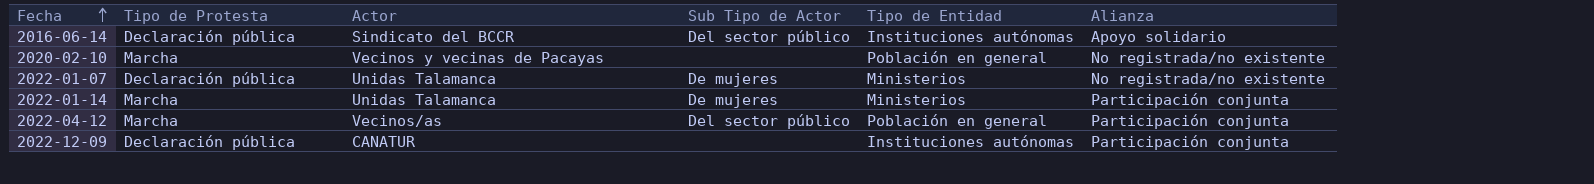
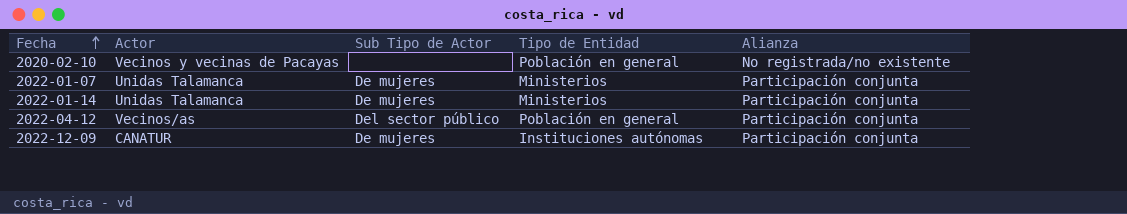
column Tipo de Protesta | position: 2 -> none
row 2016-06-14: Declaración pública | Sindicato del BCCR | Del sector público | Instituciones autónomas | Apoyo solidario -> none
2022-01-07 | Alianza: No registrada/no existente -> Participación conjunta
2022-12-09 | Sub Tipo de Actor: none -> De mujeres

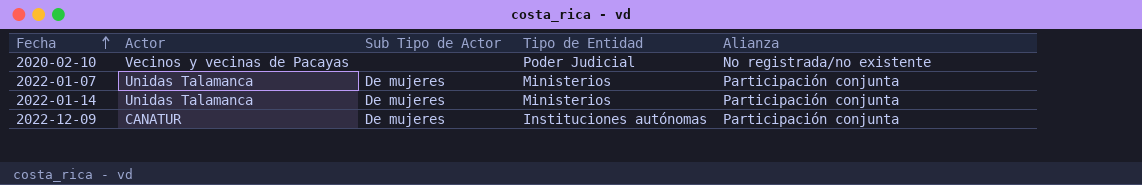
row 2022-04-12: Vecinos/as | Del sector público | Población en general | Participación conjunta -> none
2020-02-10 | Tipo de Entidad: Población en general -> Poder Judicial

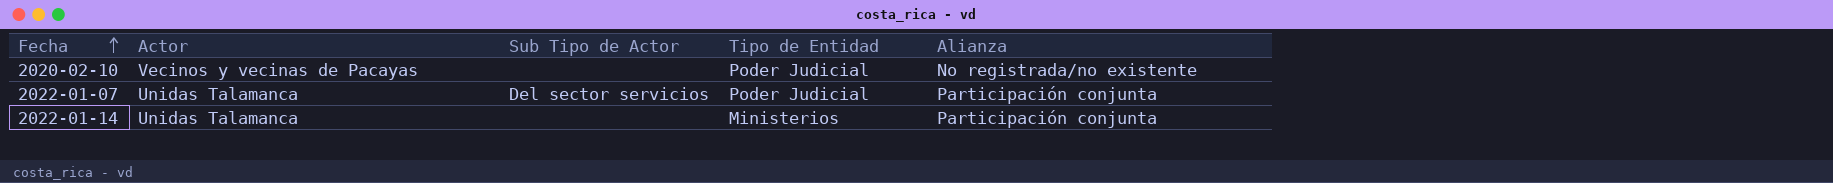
row 2022-12-09: CANATUR | De mujeres | Instituciones autónomas | Participación conjunta -> none
2022-01-07 | Sub Tipo de Actor: De mujeres -> Del sector servicios
2022-01-07 | Tipo de Entidad: Ministerios -> Poder Judicial
2022-01-14 | Sub Tipo de Actor: De mujeres -> none

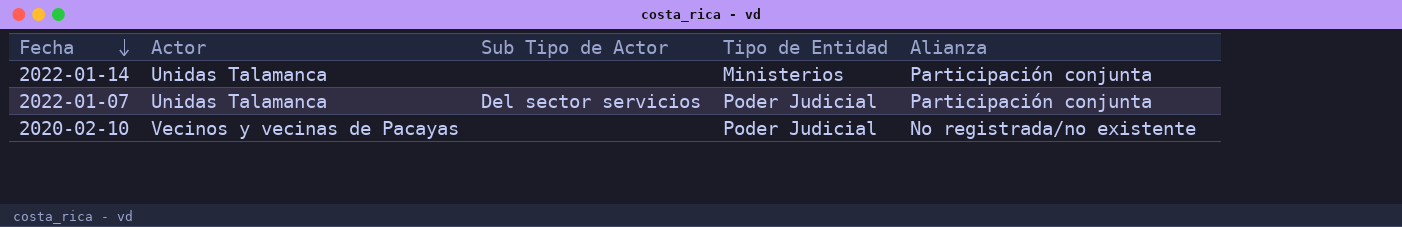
row order: Fecha ascending -> Fecha descending

